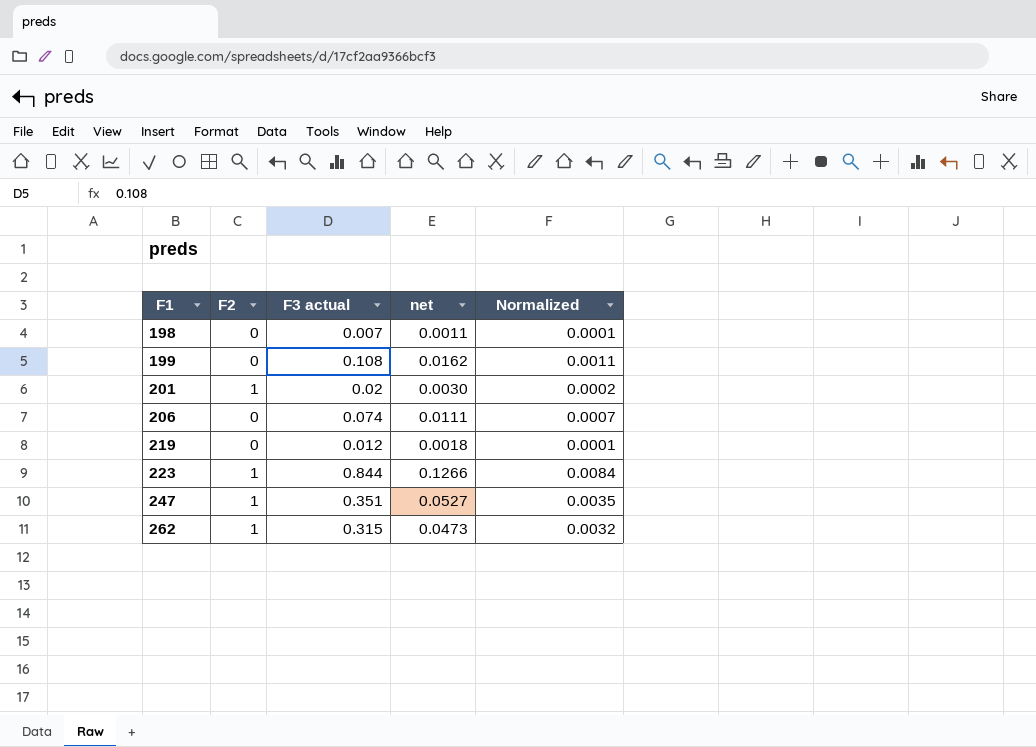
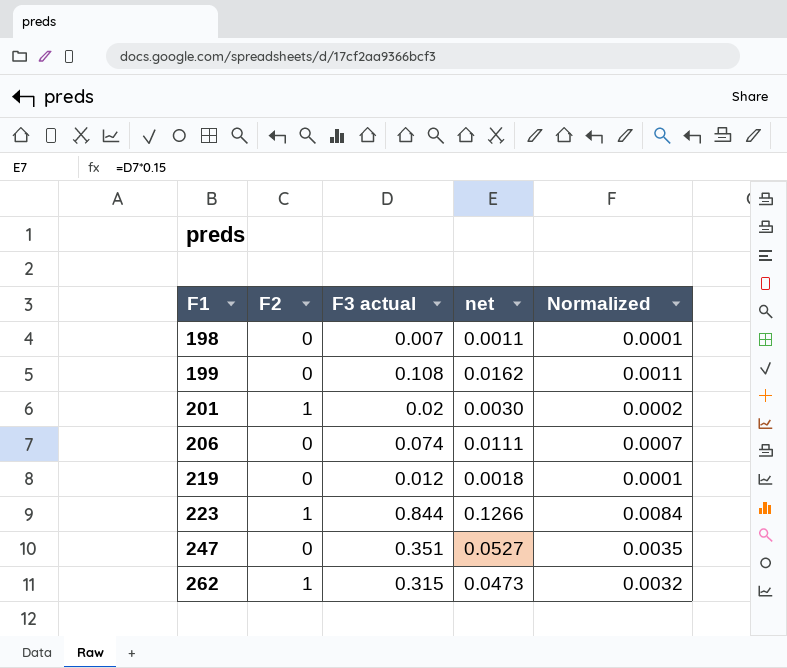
247 | F2: 1 -> 0

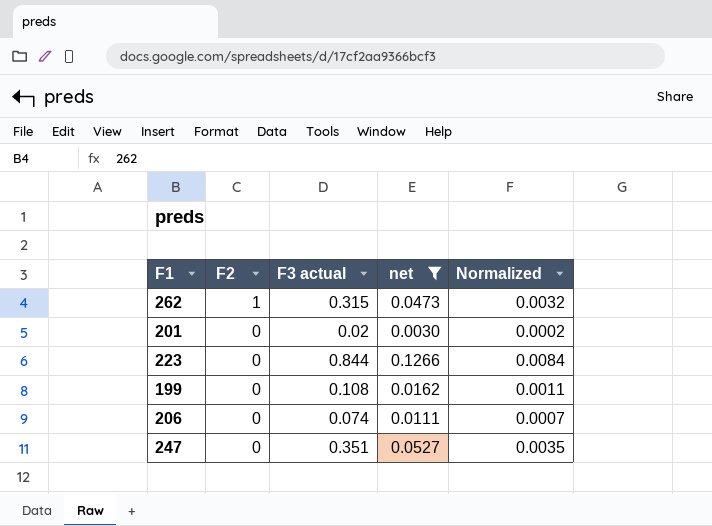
filter: none -> net >= 0.0030
row order: F1 ascending -> F2 descending
201 | F2: 1 -> 0
223 | F2: 1 -> 0

